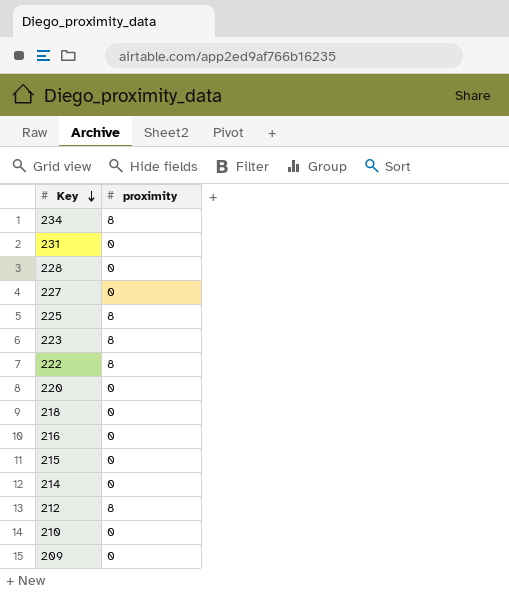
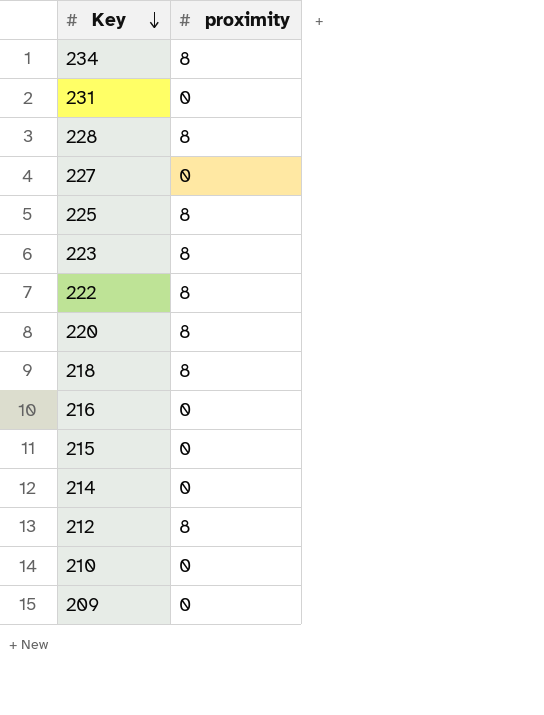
228 | proximity: 0 -> 8
220 | proximity: 0 -> 8
218 | proximity: 0 -> 8

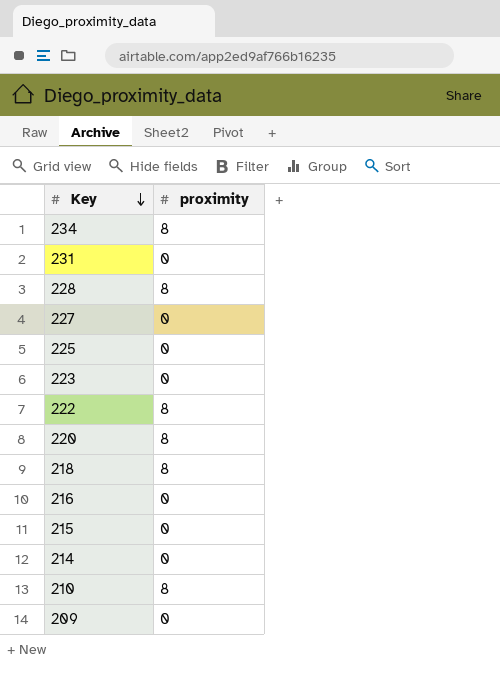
row 212: 8 -> none
225 | proximity: 8 -> 0
223 | proximity: 8 -> 0
210 | proximity: 0 -> 8

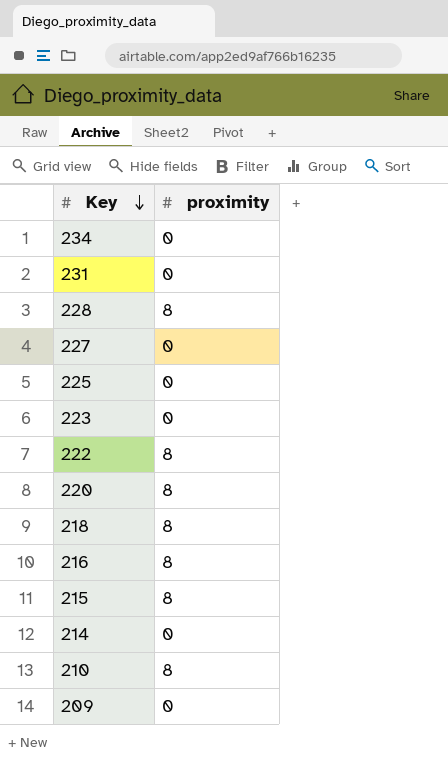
234 | proximity: 8 -> 0
216 | proximity: 0 -> 8
215 | proximity: 0 -> 8

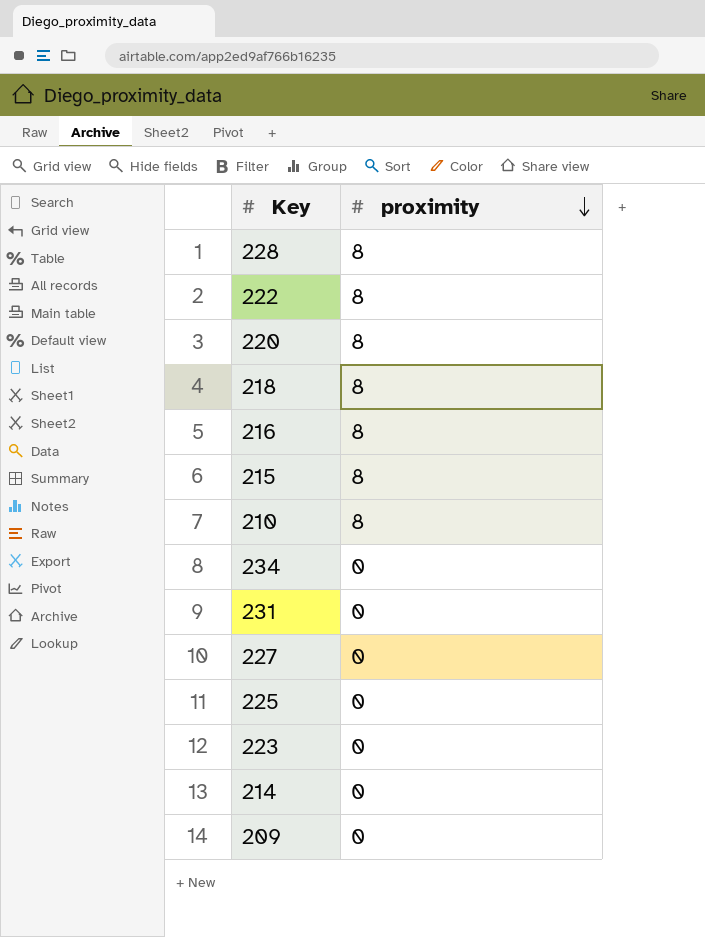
row order: Key descending -> proximity descending

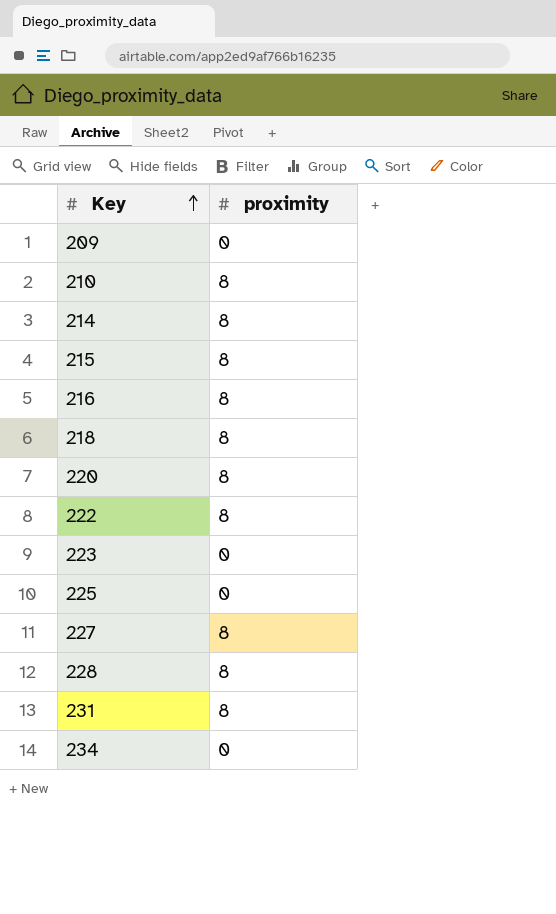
row order: proximity descending -> Key ascending
214 | proximity: 0 -> 8
227 | proximity: 0 -> 8
231 | proximity: 0 -> 8

